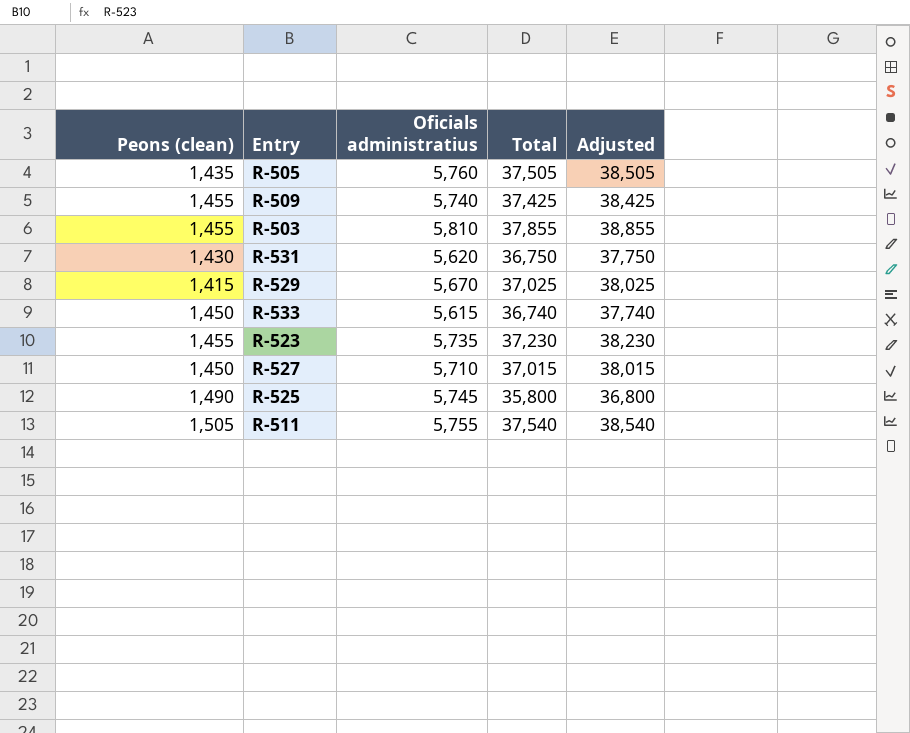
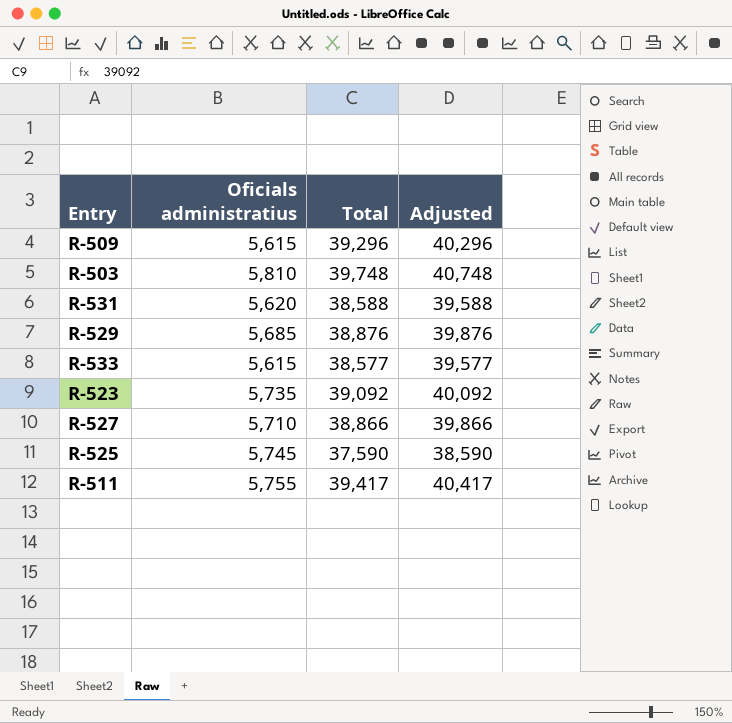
column Peons (clean) | position: 1 -> none
row R-505: 1,435 | 5,760 | 37,505 | 38,505 -> none
R-509 | Oficials administratius: 5,740 -> 5,615
R-509 | Total: 37,425 -> 39,296
R-509 | Adjusted: 38,425 -> 40,296
R-503 | Total: 37,855 -> 39,748
R-503 | Adjusted: 38,855 -> 40,748
R-531 | Total: 36,750 -> 38,588
R-531 | Adjusted: 37,750 -> 39,588
R-529 | Oficials administratius: 5,670 -> 5,685
R-529 | Total: 37,025 -> 38,876
R-529 | Adjusted: 38,025 -> 39,876
R-533 | Total: 36,740 -> 38,577
R-533 | Adjusted: 37,740 -> 39,577
R-523 | Total: 37,230 -> 39,092
R-523 | Adjusted: 38,230 -> 40,092
R-527 | Total: 37,015 -> 38,866
R-527 | Adjusted: 38,015 -> 39,866
R-525 | Total: 35,800 -> 37,590
R-525 | Adjusted: 36,800 -> 38,590
R-511 | Total: 37,540 -> 39,417
R-511 | Adjusted: 38,540 -> 40,417

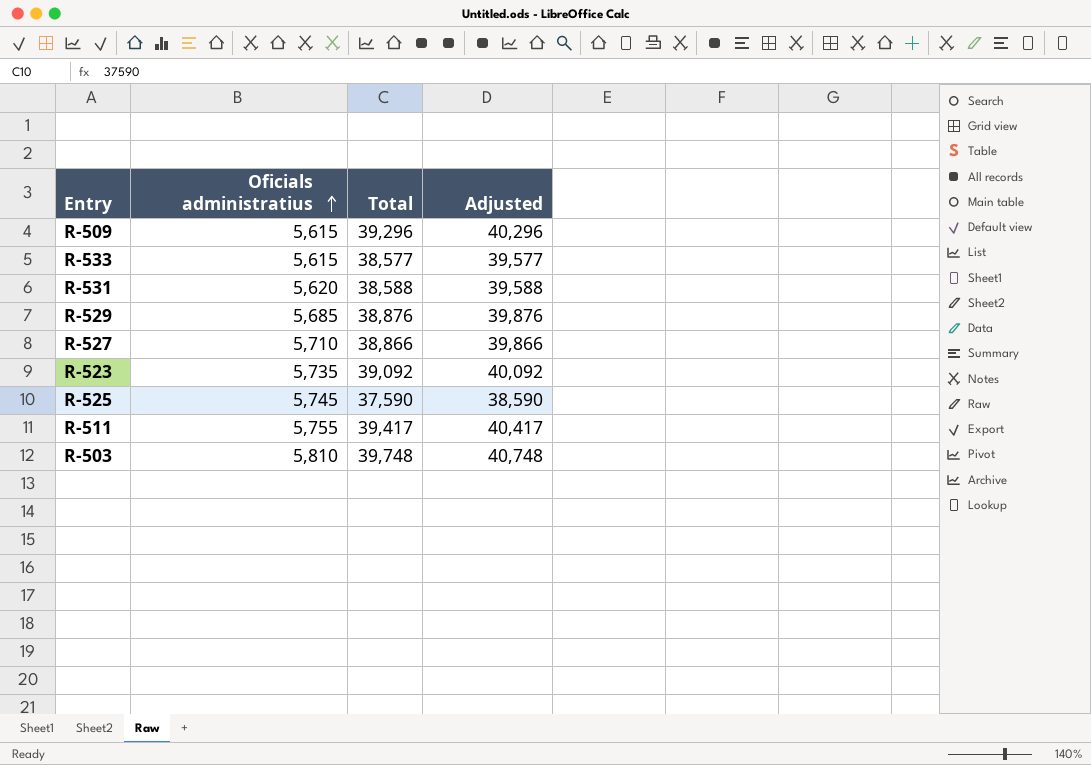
row order: none -> Oficials administratius ascending

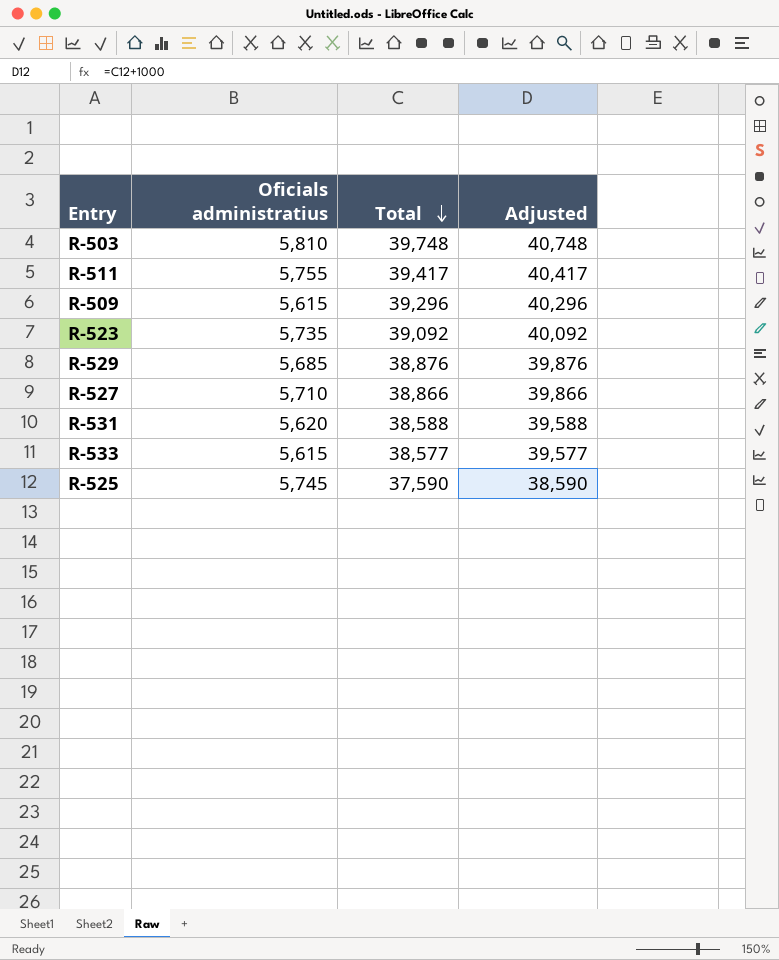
row order: Oficials administratius ascending -> Total descending

